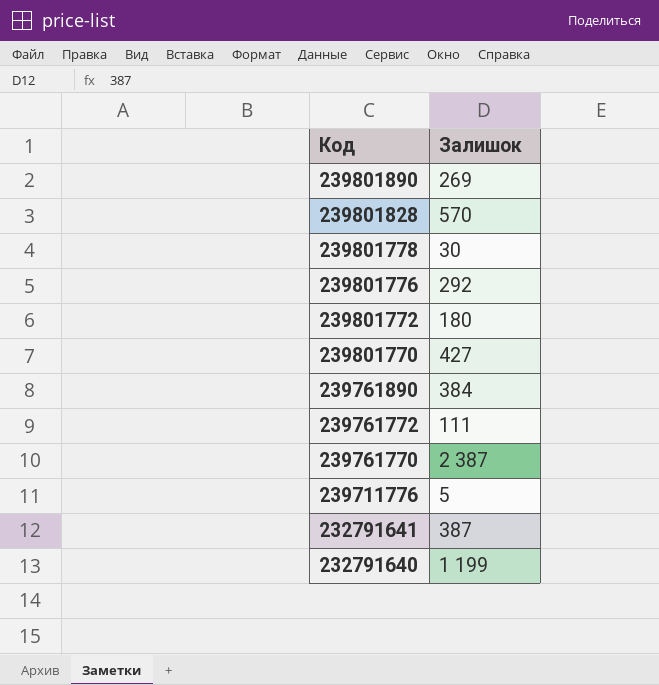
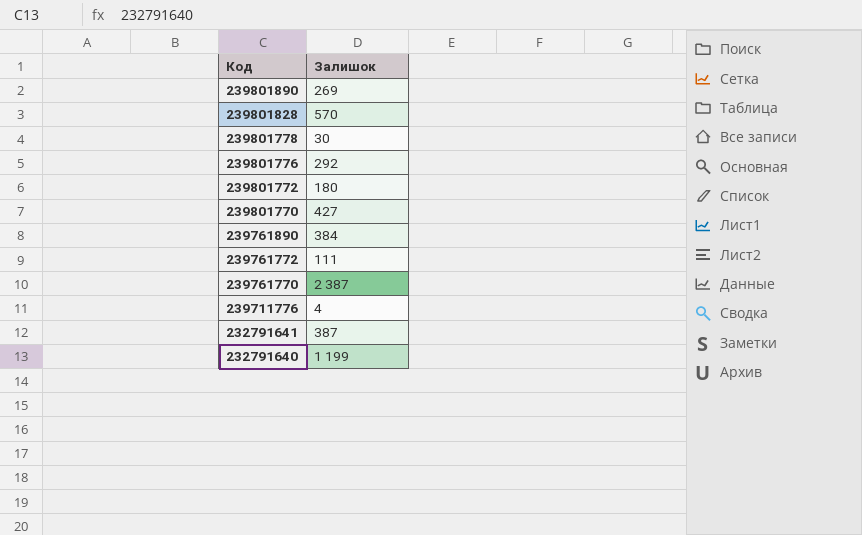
239711776 | Залишок: 5 -> 4

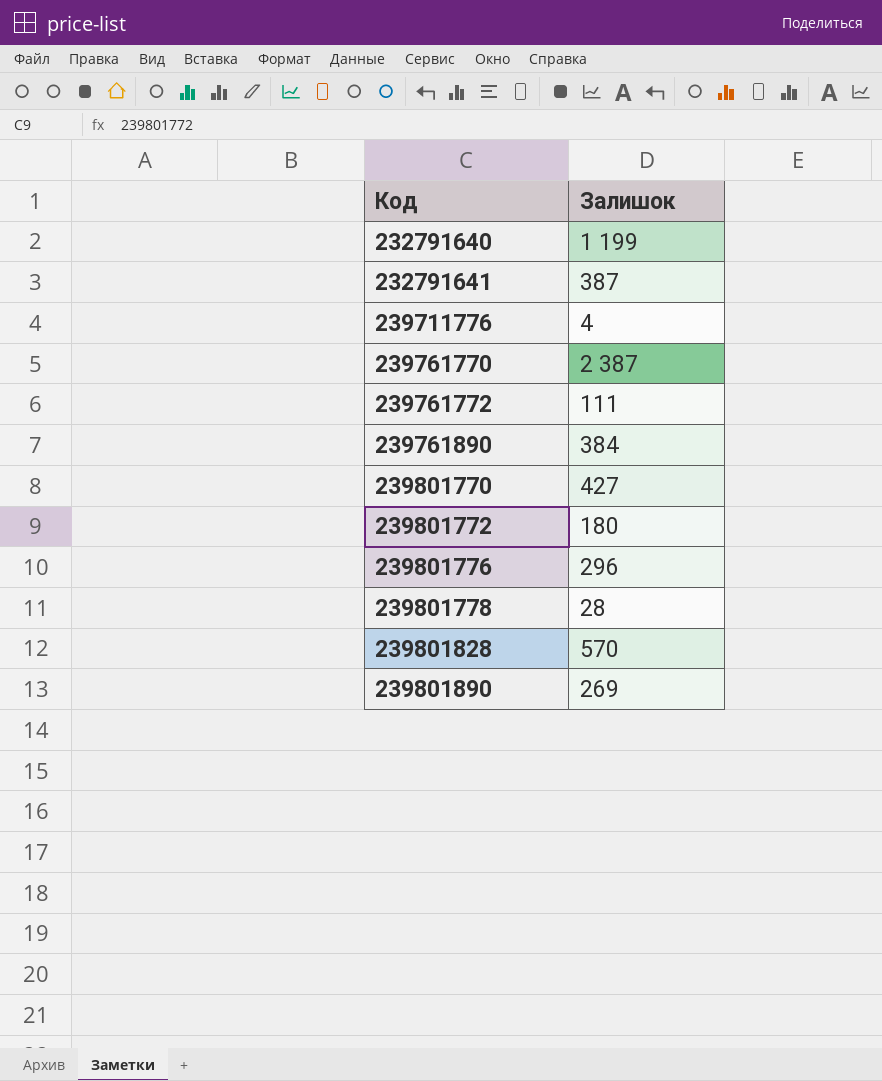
row order: Код descending -> Код ascending
239801776 | Залишок: 292 -> 296
239801778 | Залишок: 30 -> 28

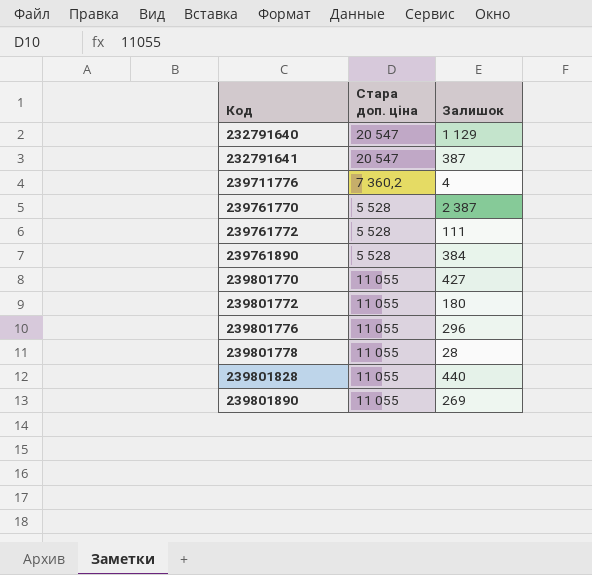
column Стара доп. ціна | position: none -> 2
232791640 | Залишок: 1 199 -> 1 129
239801828 | Залишок: 570 -> 440

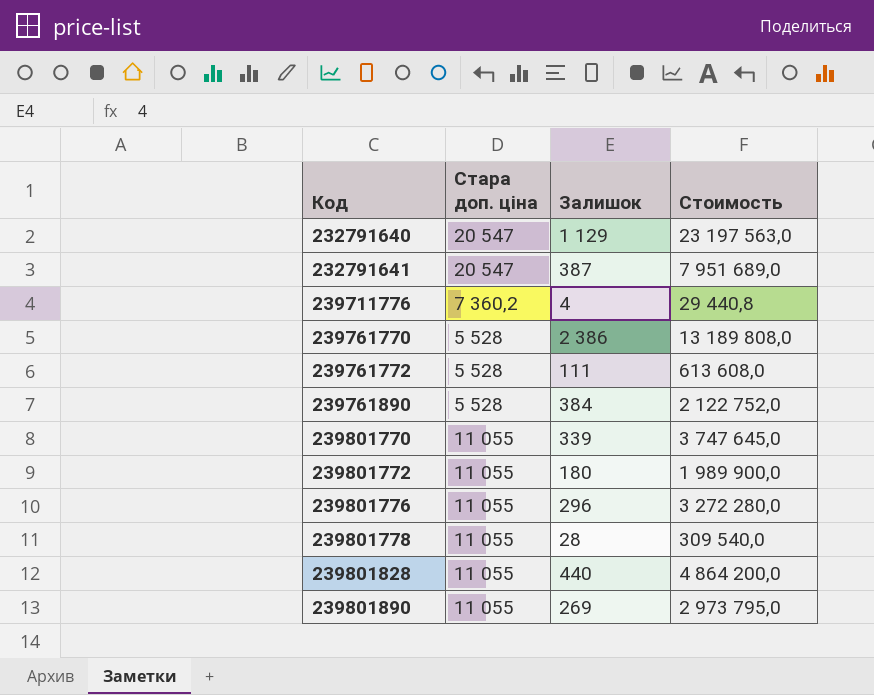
column Стоимость | formula: none -> [Стара доп. ціна] * [Залишок]
239761770 | Залишок: 2 387 -> 2 386
239801770 | Залишок: 427 -> 339

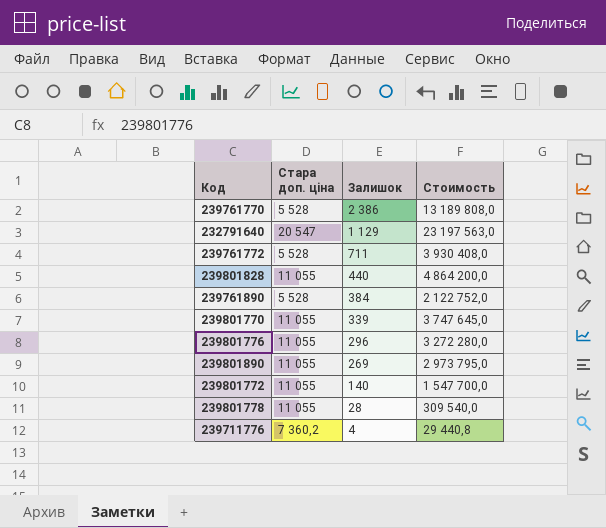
row order: Код ascending -> Залишок descending
row 232791641: 20 547 | 387 | 7 951 689,0 -> none
239761772 | Залишок: 111 -> 711
239761772 | Стоимость: 613 608,0 -> 3 930 408,0
239801772 | Залишок: 180 -> 140
239801772 | Стоимость: 1 989 900,0 -> 1 547 700,0

